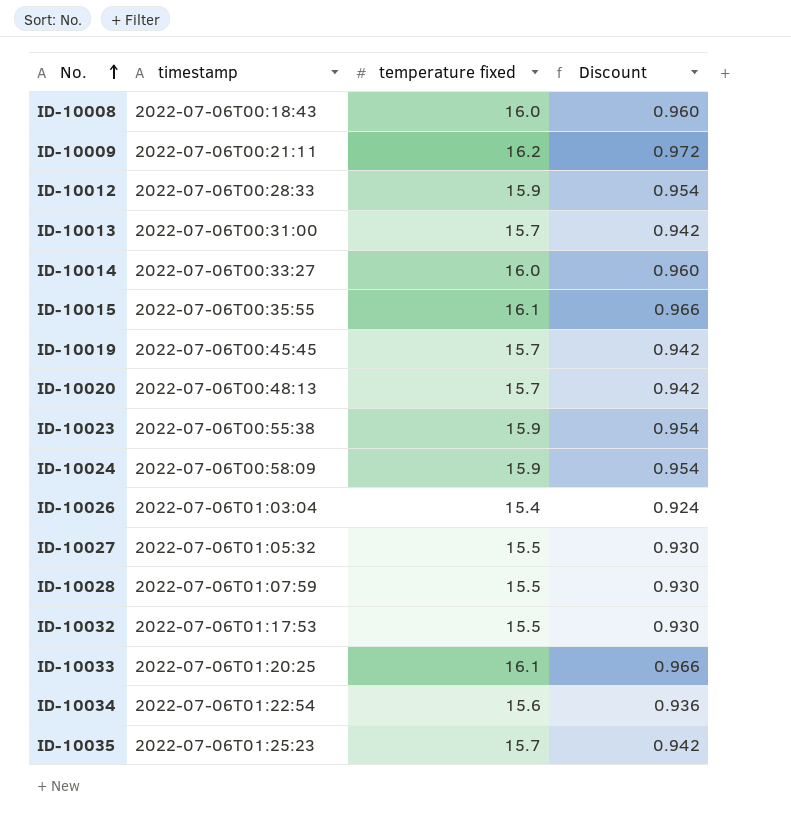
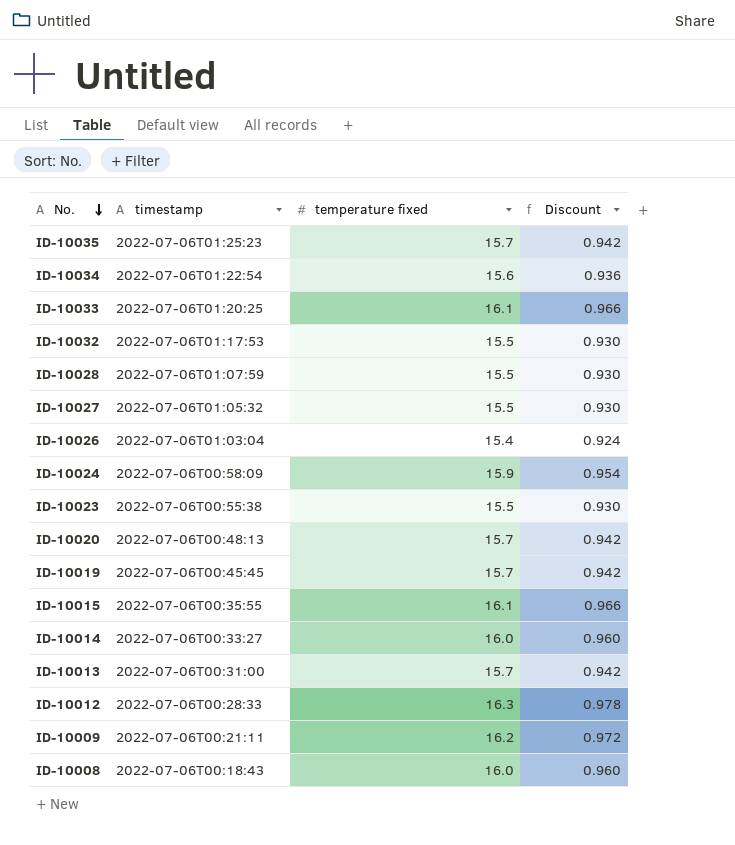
row order: No. ascending -> No. descending
ID-10023 | temperature fixed: 15.9 -> 15.5
ID-10023 | Discount: 0.954 -> 0.930
ID-10012 | temperature fixed: 15.9 -> 16.3
ID-10012 | Discount: 0.954 -> 0.978

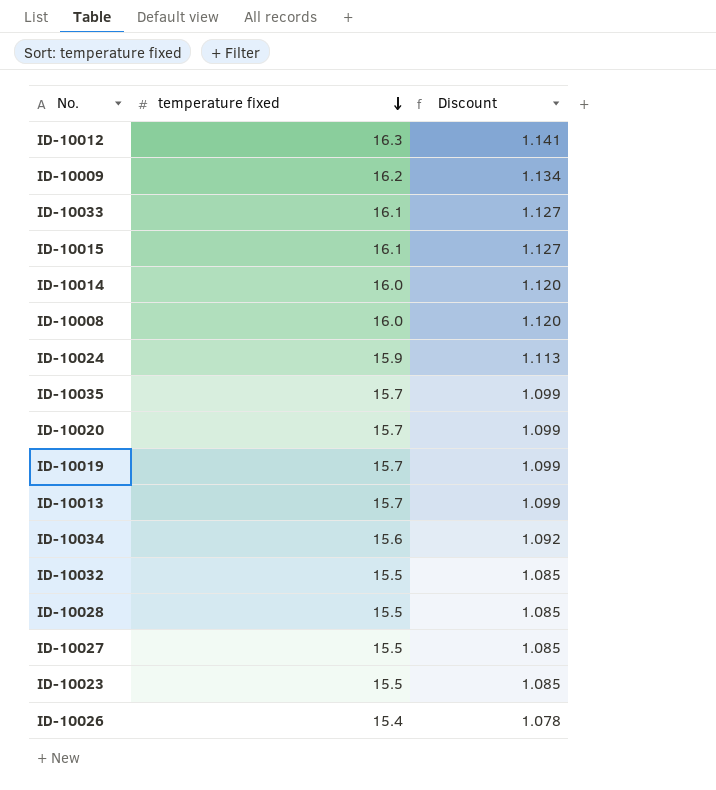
row order: No. descending -> temperature fixed descending
column timestamp | position: 2 -> none
column Discount | formula: [temperature fixed] * 0.06 -> [temperature fixed] * 0.07

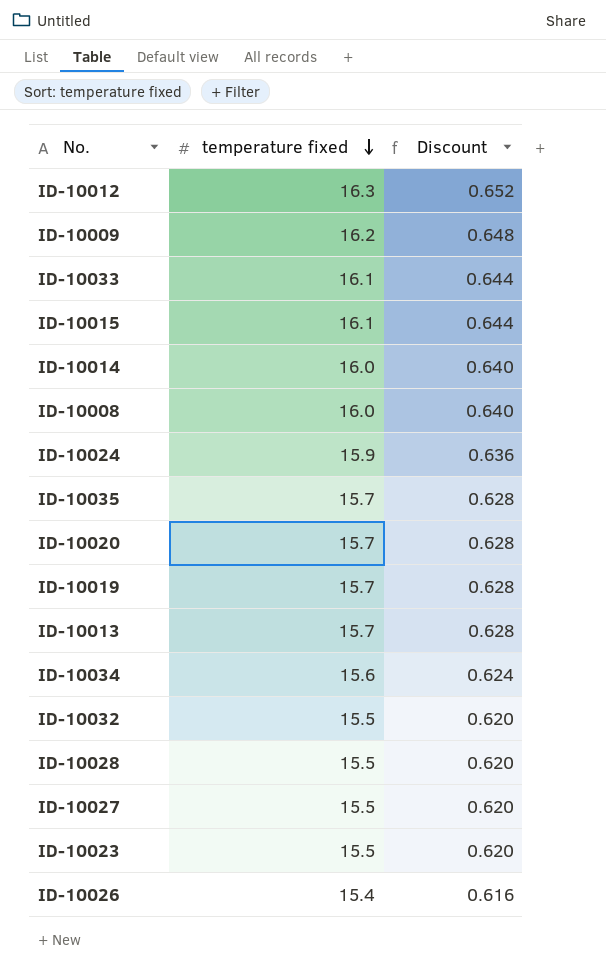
column Discount | formula: [temperature fixed] * 0.07 -> [temperature fixed] * 0.04

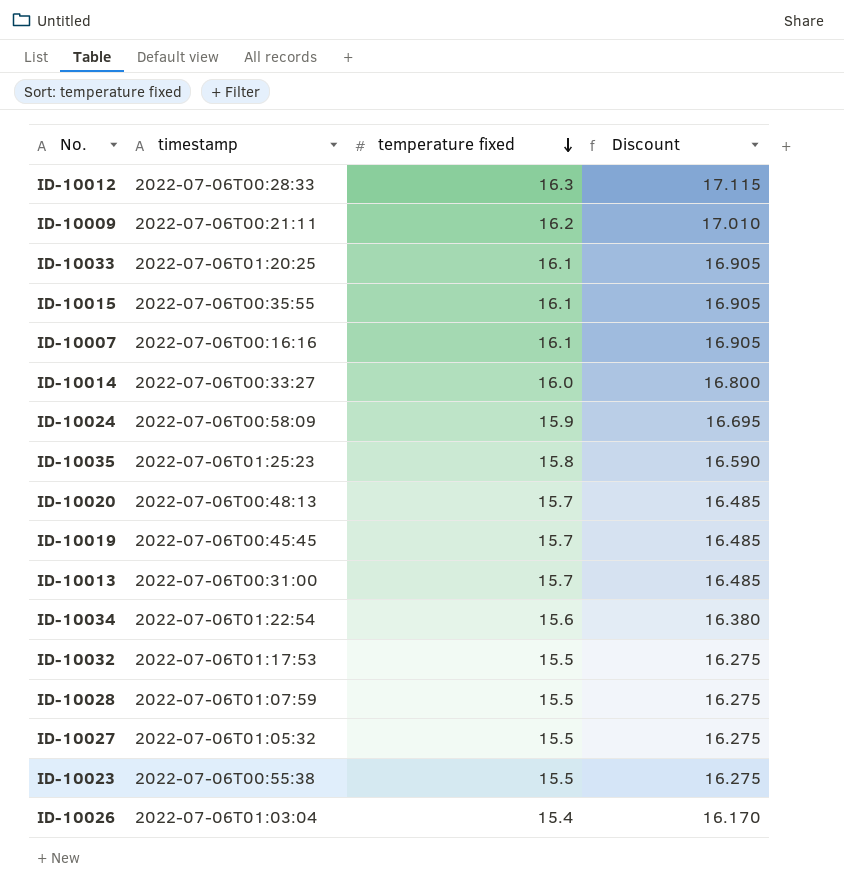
column timestamp | position: none -> 2
column Discount | formula: [temperature fixed] * 0.04 -> [temperature fixed] * 1.05
row ID-10008: 16.0 | 0.640 -> none
row ID-10007: none -> 2022-07-06T00:16:16 | 16.1 | 16.905
ID-10035 | temperature fixed: 15.7 -> 15.8

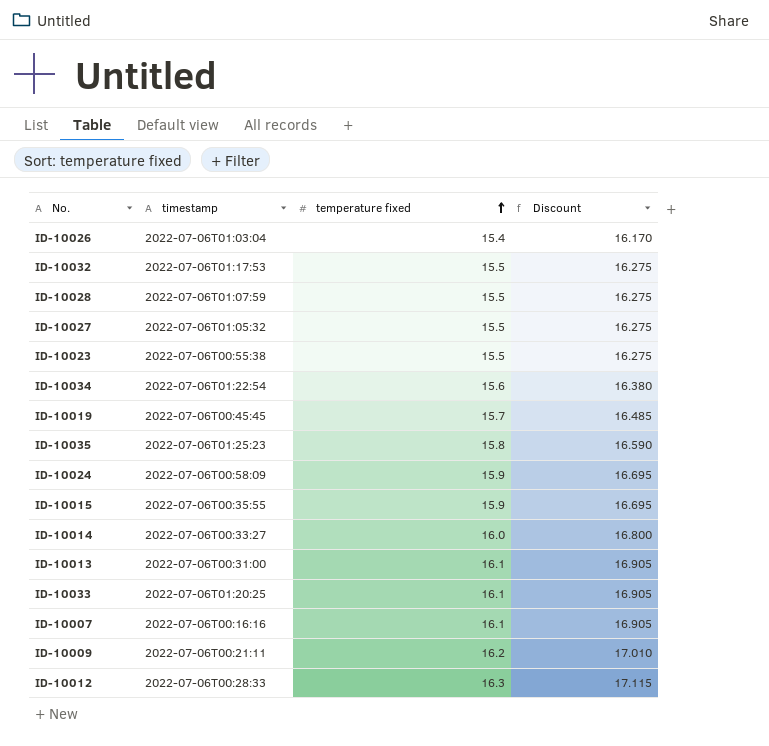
row order: temperature fixed descending -> temperature fixed ascending
row ID-10020: 2022-07-06T00:48:13 | 15.7 | 16.485 -> none
ID-10015 | temperature fixed: 16.1 -> 15.9
ID-10015 | Discount: 16.905 -> 16.695
ID-10013 | temperature fixed: 15.7 -> 16.1
ID-10013 | Discount: 16.485 -> 16.905

